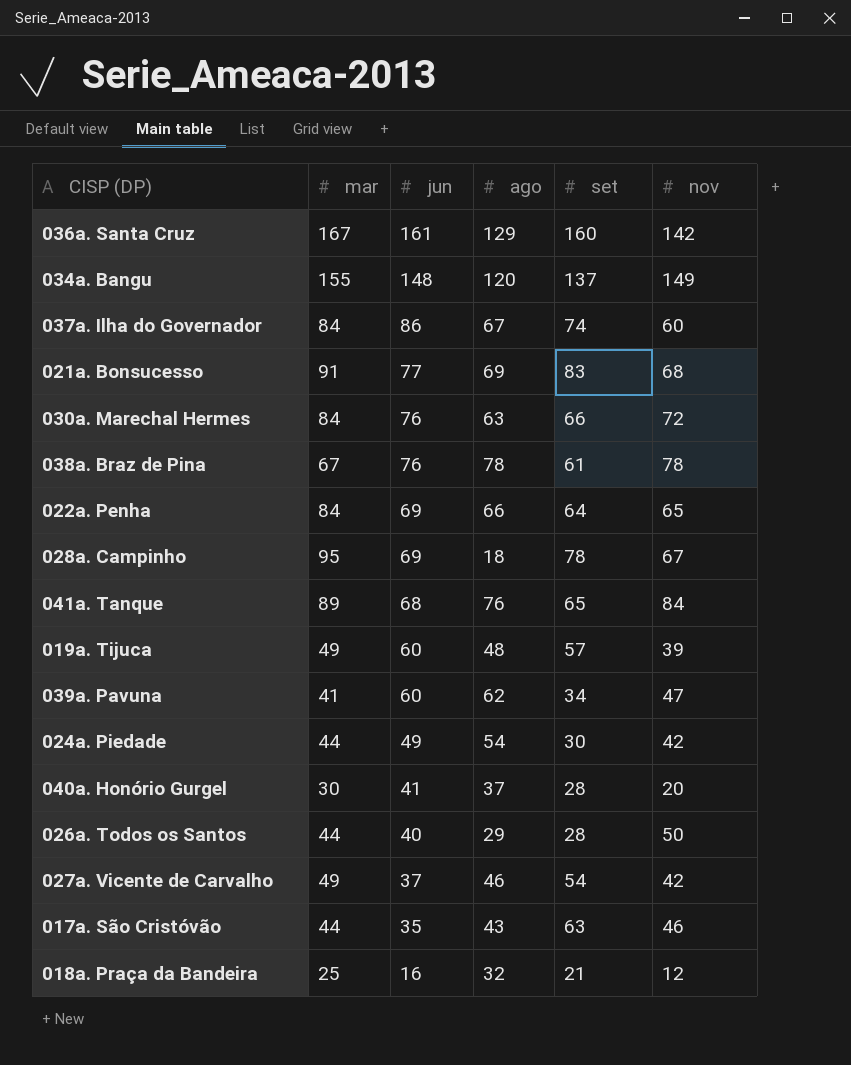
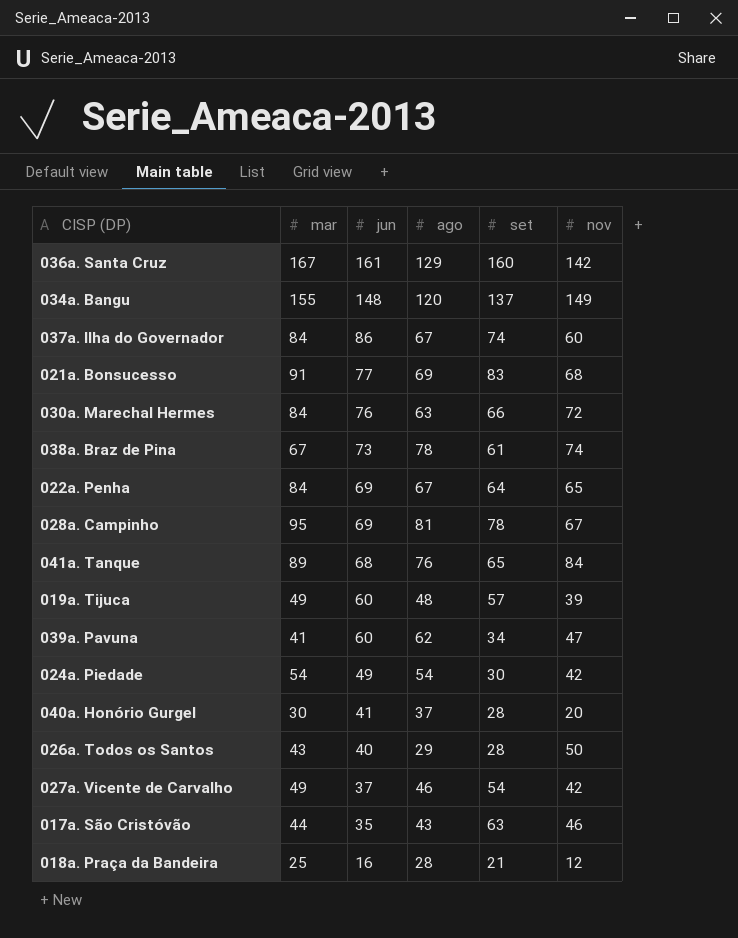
038a. Braz de Pina | jun: 76 -> 73
038a. Braz de Pina | nov: 78 -> 74
022a. Penha | ago: 66 -> 67
028a. Campinho | ago: 18 -> 81
024a. Piedade | mar: 44 -> 54
026a. Todos os Santos | mar: 44 -> 43
018a. Praça da Bandeira | ago: 32 -> 28

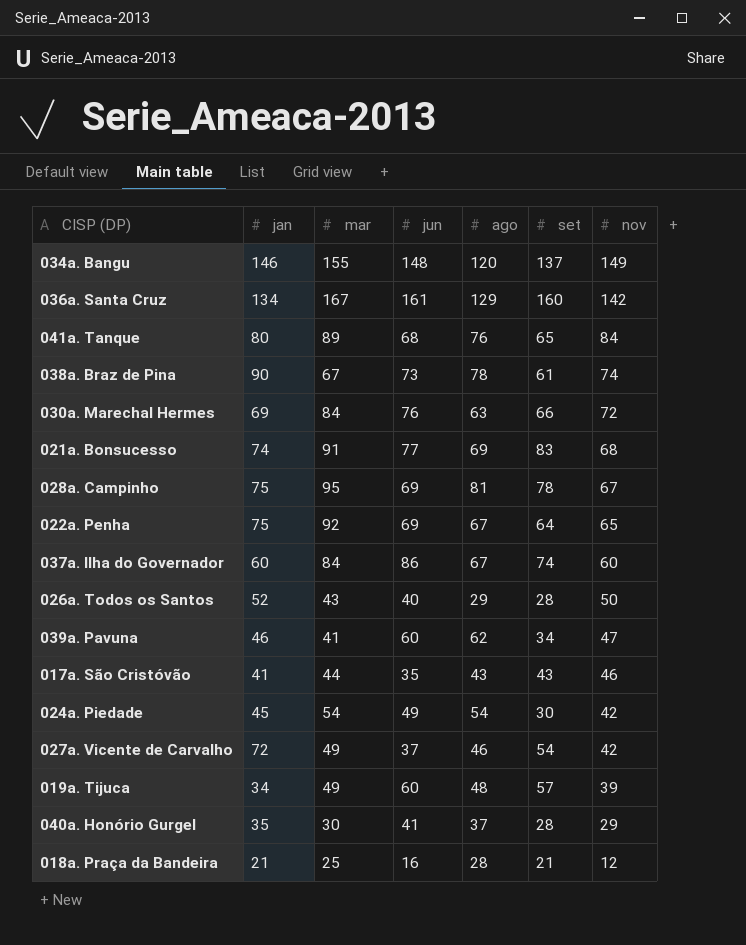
row order: jun descending -> nov descending
column jan | position: none -> 2
022a. Penha | mar: 84 -> 92
017a. São Cristóvão | set: 63 -> 43
040a. Honório Gurgel | nov: 20 -> 29

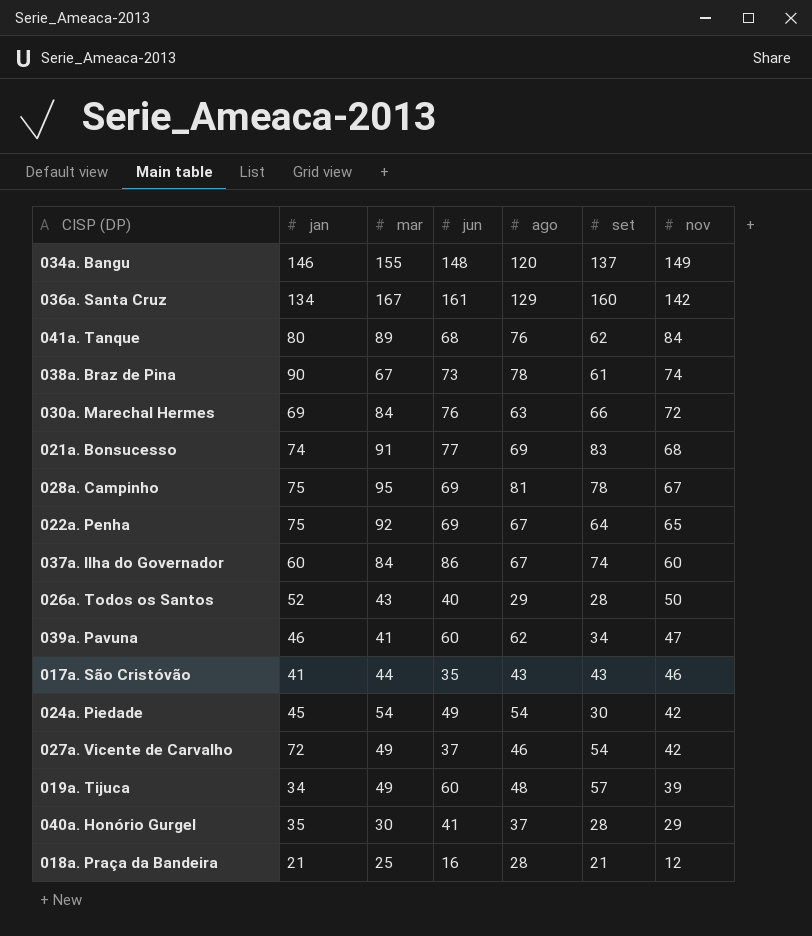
041a. Tanque | set: 65 -> 62

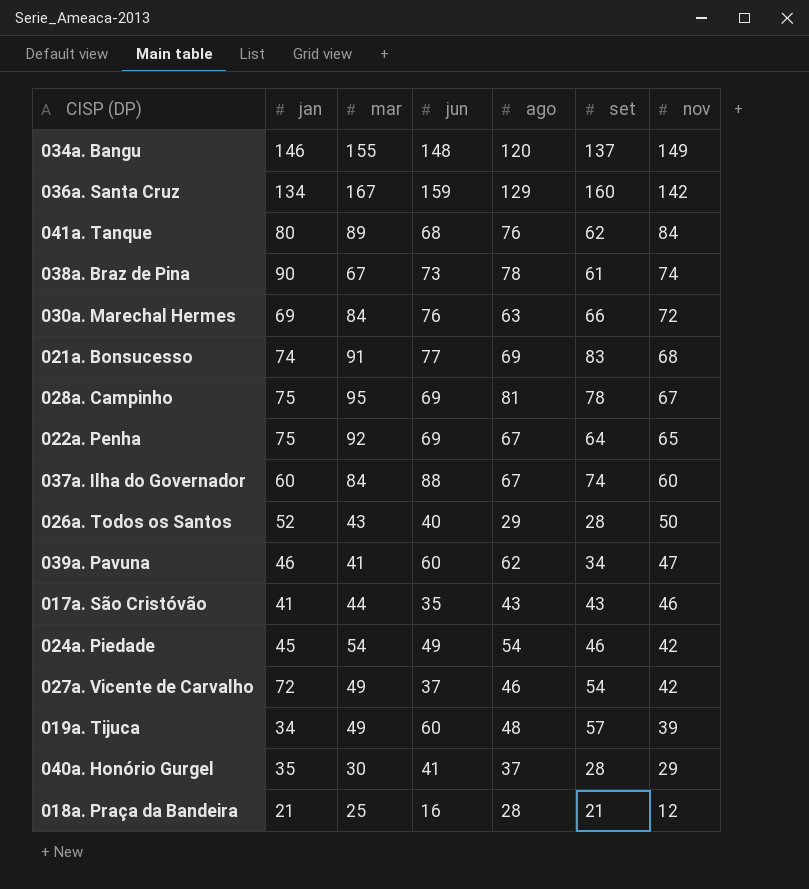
036a. Santa Cruz | jun: 161 -> 159
037a. Ilha do Governador | jun: 86 -> 88
024a. Piedade | set: 30 -> 46

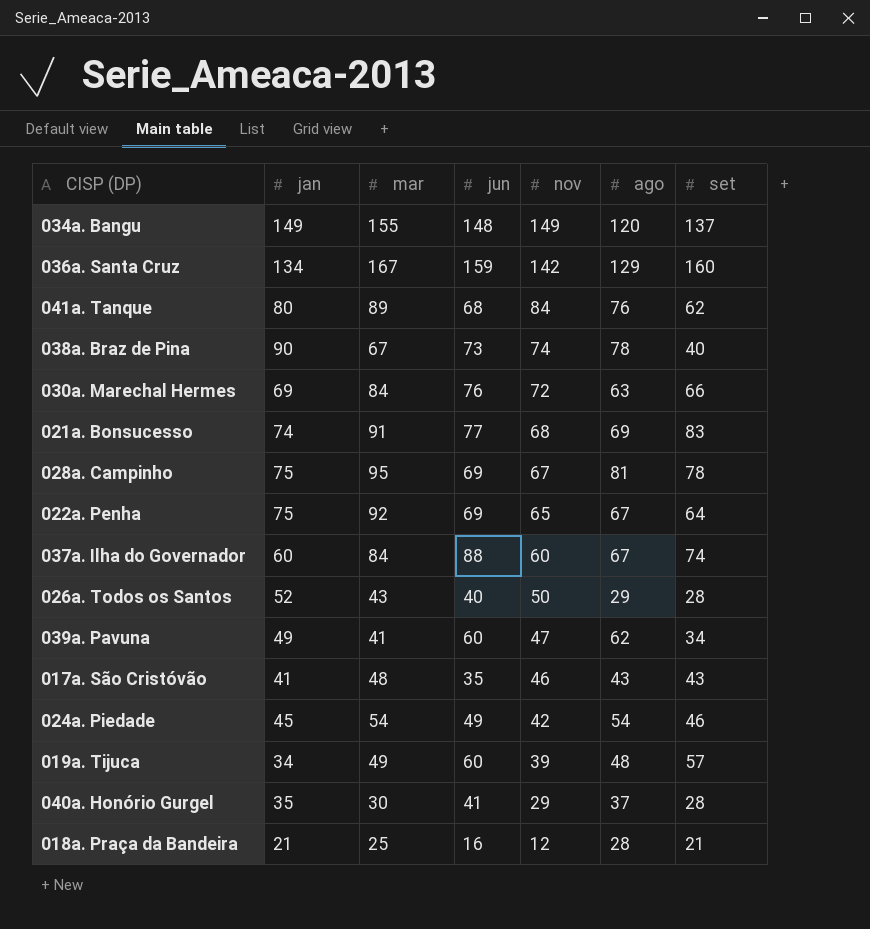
column nov | position: 7 -> 5
row 027a. Vicente de Carvalho: 72 | 49 | 37 | 46 | 54 | 42 -> none
034a. Bangu | jan: 146 -> 149
038a. Braz de Pina | set: 61 -> 40
039a. Pavuna | jan: 46 -> 49
017a. São Cristóvão | mar: 44 -> 48

